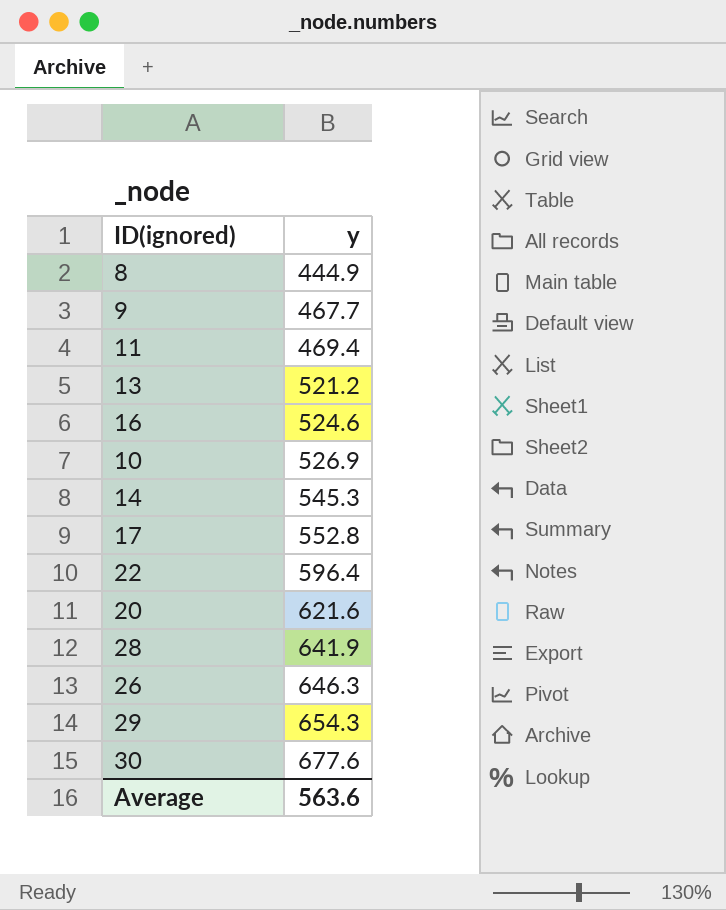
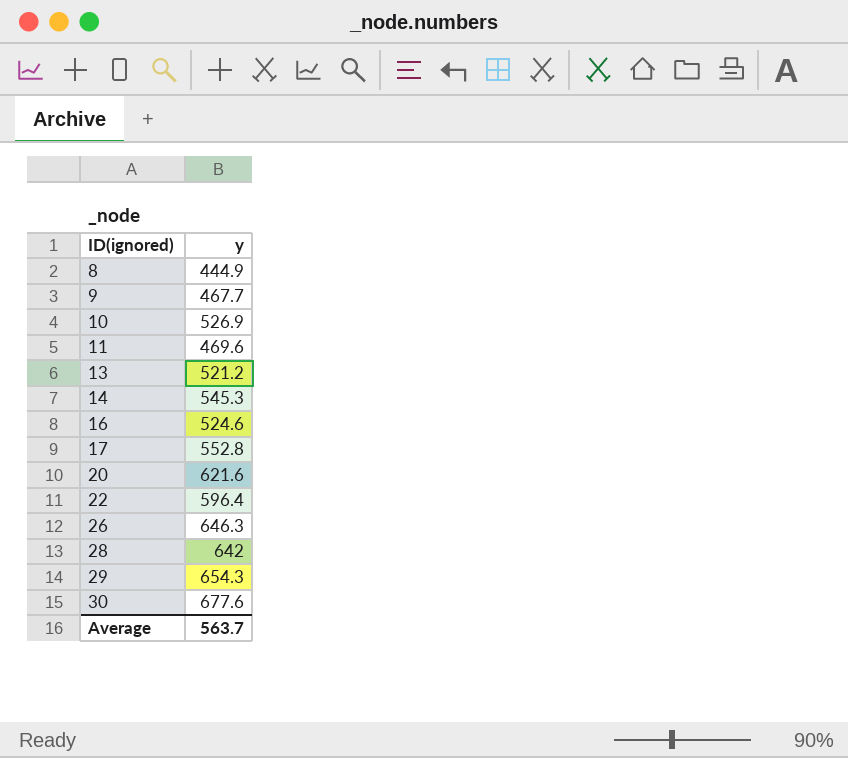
row order: y ascending -> ID(ignored) ascending
11 | y: 469.4 -> 469.6
28 | y: 641.9 -> 642
Average | y: 563.6 -> 563.7

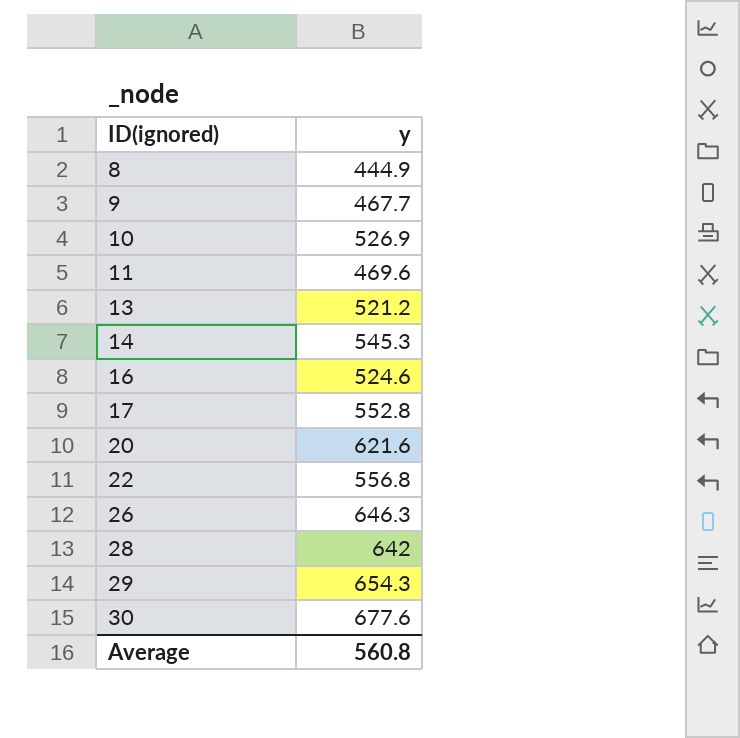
22 | y: 596.4 -> 556.8
Average | y: 563.7 -> 560.8

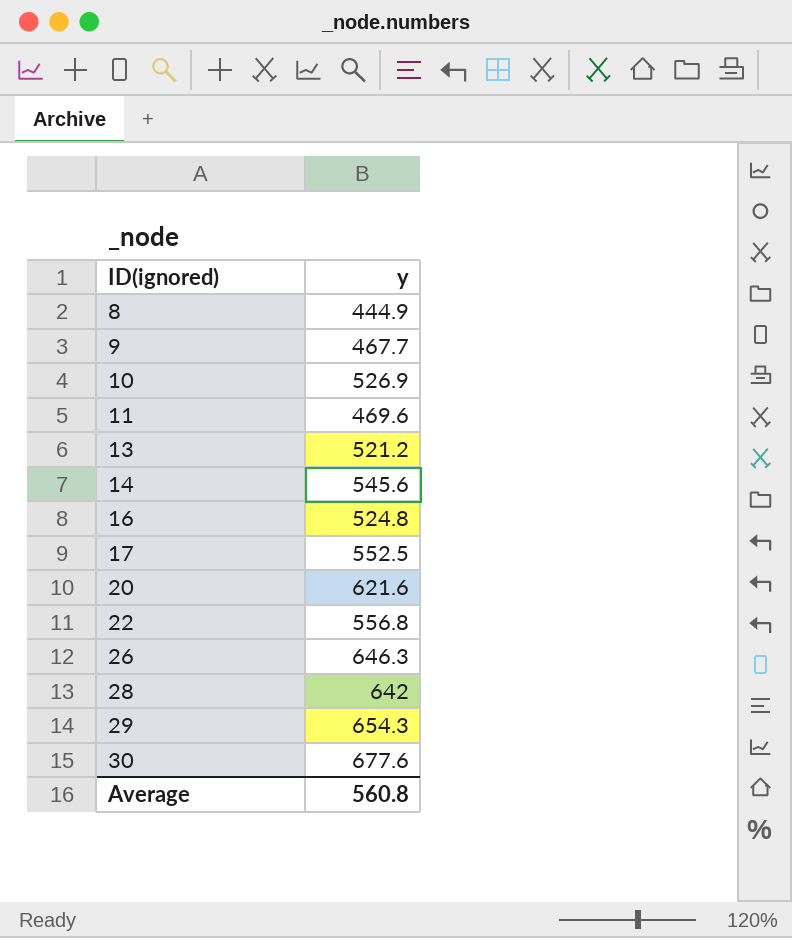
14 | y: 545.3 -> 545.6
16 | y: 524.6 -> 524.8
17 | y: 552.8 -> 552.5

